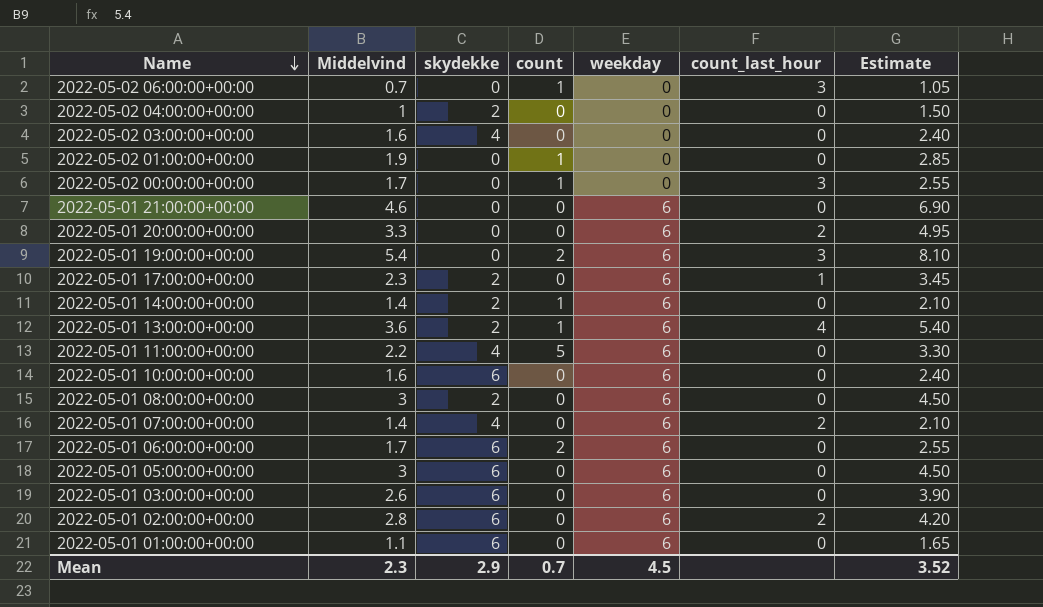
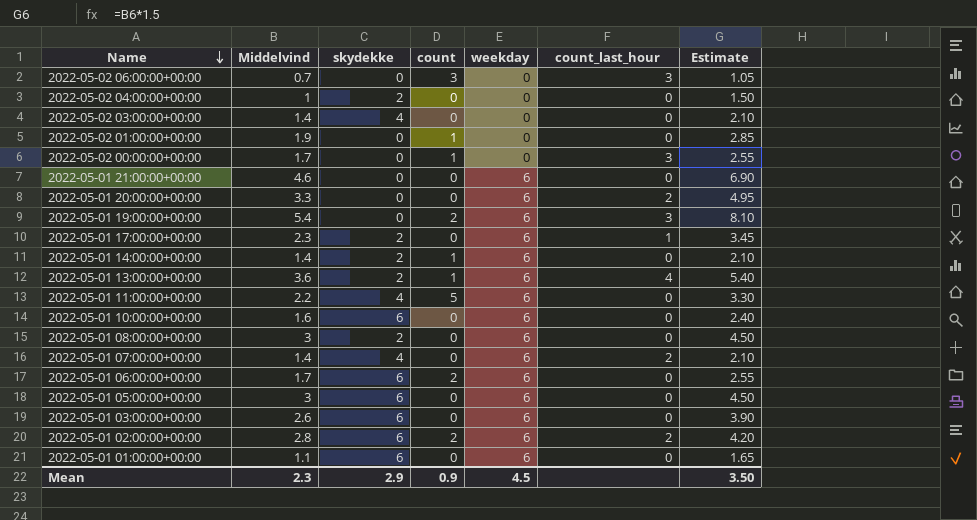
2022-05-02 06:00:00+00:00 | count: 1 -> 3
2022-05-02 03:00:00+00:00 | Middelvind: 1.6 -> 1.4
2022-05-02 03:00:00+00:00 | Estimate: 2.40 -> 2.10
2022-05-01 02:00:00+00:00 | count: 0 -> 2
Mean | count: 0.7 -> 0.9
Mean | Estimate: 3.52 -> 3.50

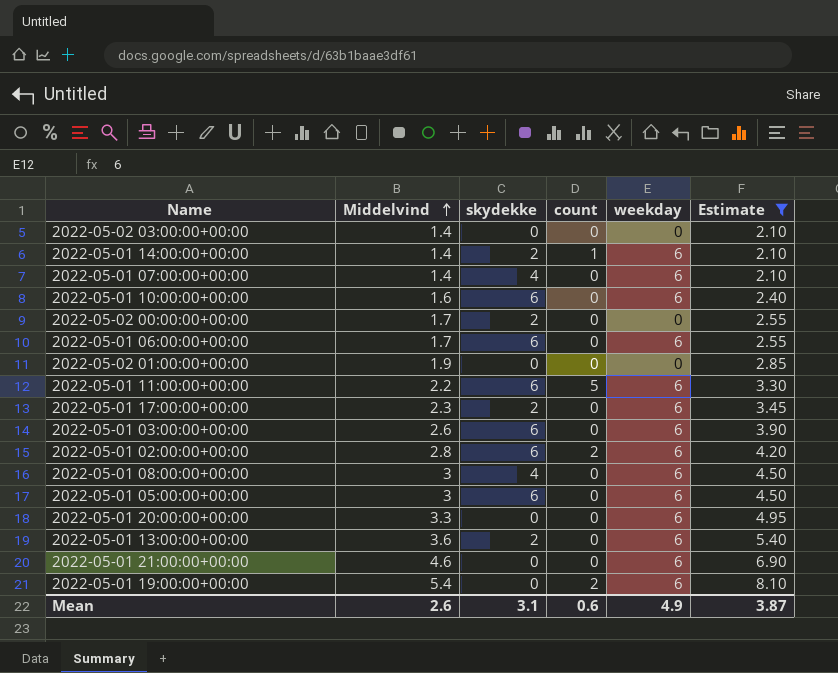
filter: none -> Estimate >= 2.10
row order: Name descending -> Middelvind ascending
column count_last_hour | position: 6 -> none
2022-05-02 03:00:00+00:00 | skydekke: 4 -> 0
2022-05-02 00:00:00+00:00 | skydekke: 0 -> 2
2022-05-02 00:00:00+00:00 | count: 1 -> 0
2022-05-01 06:00:00+00:00 | count: 2 -> 0
2022-05-02 01:00:00+00:00 | count: 1 -> 0
2022-05-01 11:00:00+00:00 | skydekke: 4 -> 6
2022-05-01 08:00:00+00:00 | skydekke: 2 -> 4
2022-05-01 13:00:00+00:00 | count: 1 -> 0
Mean | Middelvind: 2.3 -> 2.6
Mean | skydekke: 2.9 -> 3.1
Mean | count: 0.9 -> 0.6
Mean | weekday: 4.5 -> 4.9
Mean | Estimate: 3.50 -> 3.87

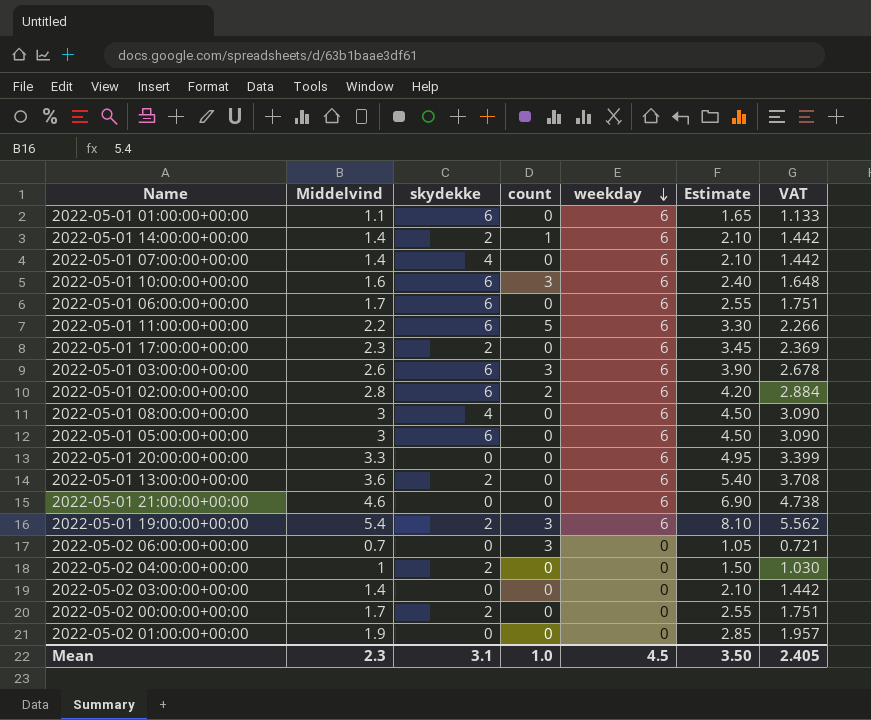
filter: Estimate >= 2.10 -> none
row order: Middelvind ascending -> weekday descending
column VAT | formula: none -> [Middelvind] * 1.03
2022-05-01 10:00:00+00:00 | count: 0 -> 3
2022-05-01 03:00:00+00:00 | count: 0 -> 3
2022-05-01 19:00:00+00:00 | skydekke: 0 -> 2
2022-05-01 19:00:00+00:00 | count: 2 -> 3
Mean | Middelvind: 2.6 -> 2.3
Mean | count: 0.6 -> 1.0
Mean | weekday: 4.9 -> 4.5
Mean | Estimate: 3.87 -> 3.50

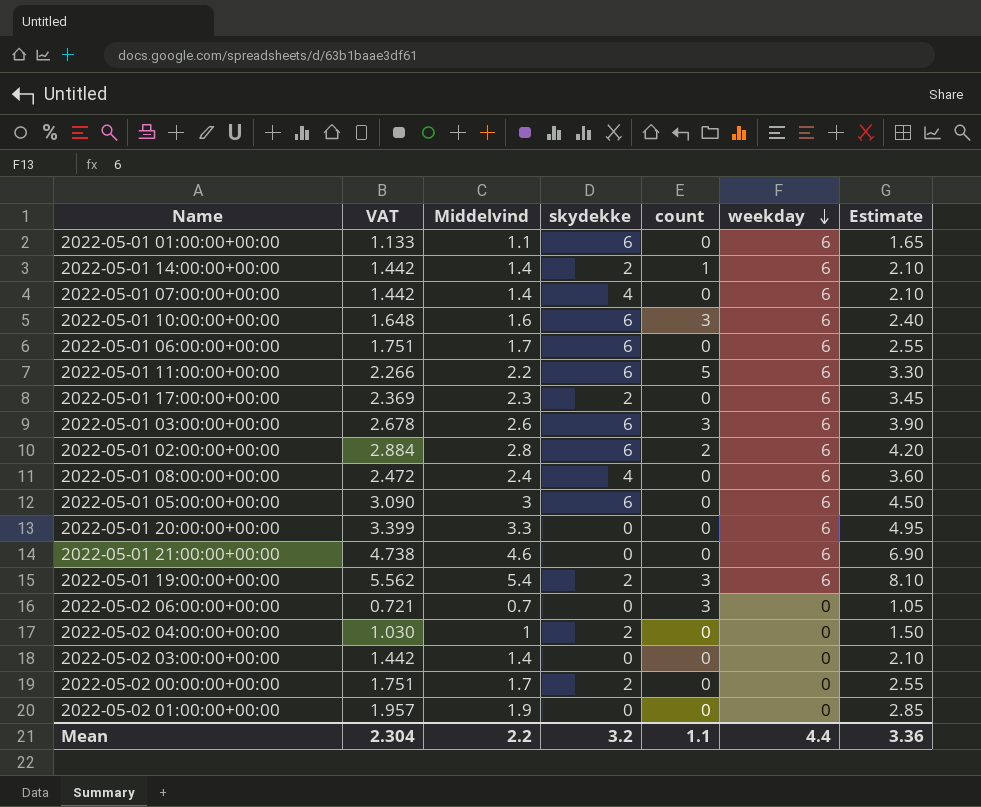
column VAT | position: 7 -> 2
row 2022-05-01 13:00:00+00:00: 3.6 | 2 | 0 | 6 | 5.40 | 3.708 -> none
2022-05-01 08:00:00+00:00 | VAT: 3.090 -> 2.472
2022-05-01 08:00:00+00:00 | Middelvind: 3 -> 2.4
2022-05-01 08:00:00+00:00 | Estimate: 4.50 -> 3.60
Mean | VAT: 2.405 -> 2.304
Mean | Middelvind: 2.3 -> 2.2
Mean | skydekke: 3.1 -> 3.2
Mean | count: 1.0 -> 1.1
Mean | weekday: 4.5 -> 4.4
Mean | Estimate: 3.50 -> 3.36

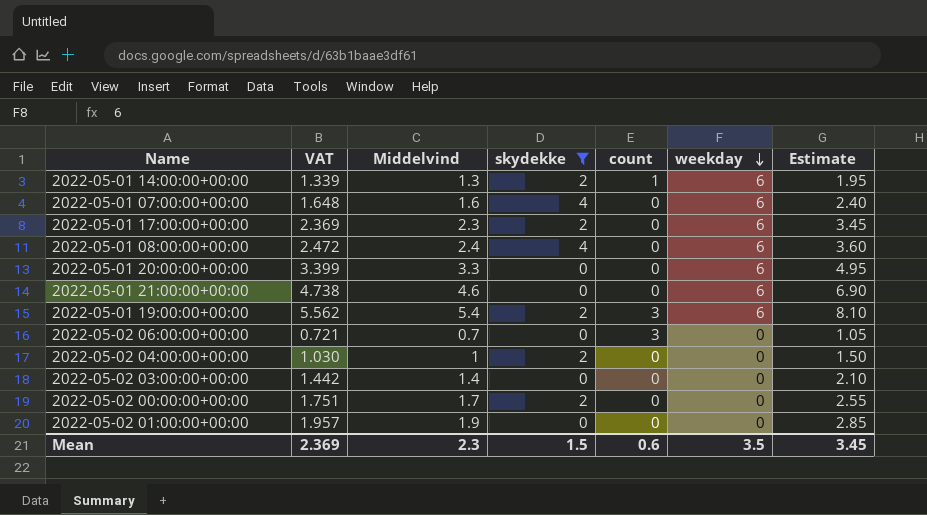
filter: none -> skydekke != 6
2022-05-01 14:00:00+00:00 | VAT: 1.442 -> 1.339
2022-05-01 14:00:00+00:00 | Middelvind: 1.4 -> 1.3
2022-05-01 14:00:00+00:00 | Estimate: 2.10 -> 1.95
2022-05-01 07:00:00+00:00 | VAT: 1.442 -> 1.648
2022-05-01 07:00:00+00:00 | Middelvind: 1.4 -> 1.6
2022-05-01 07:00:00+00:00 | Estimate: 2.10 -> 2.40
Mean | VAT: 2.304 -> 2.369
Mean | Middelvind: 2.2 -> 2.3
Mean | skydekke: 3.2 -> 1.5
Mean | count: 1.1 -> 0.6
Mean | weekday: 4.4 -> 3.5
Mean | Estimate: 3.36 -> 3.45

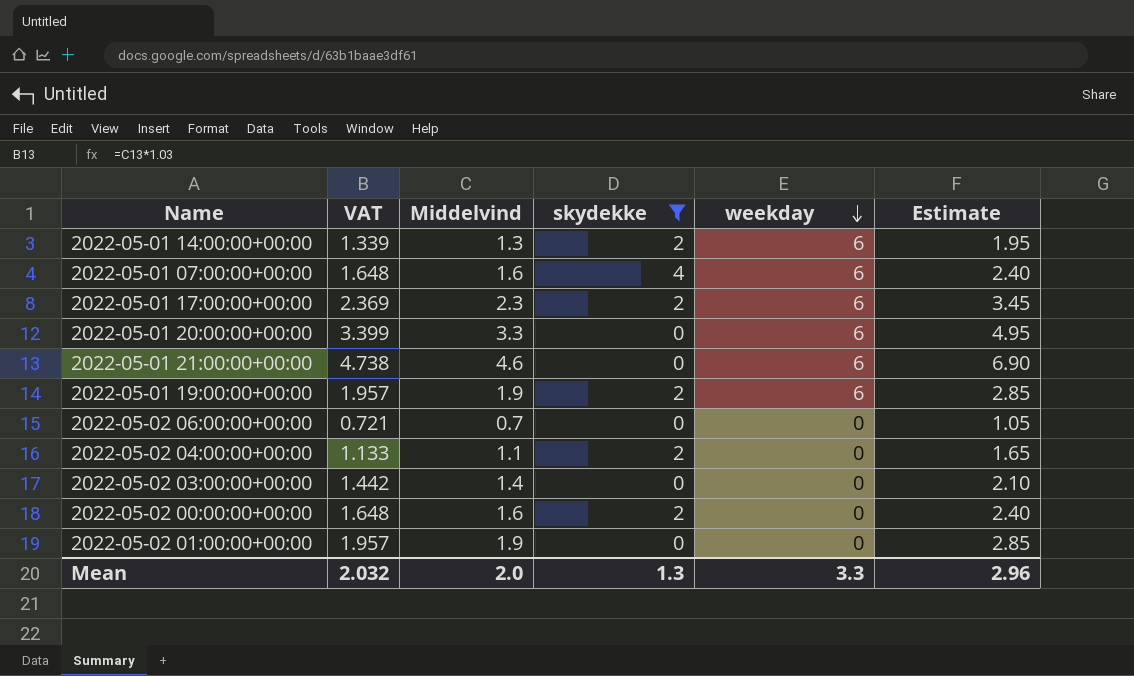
column count | position: 5 -> none
row 2022-05-01 08:00:00+00:00: 2.472 | 2.4 | 4 | 0 | 6 | 3.60 -> none
2022-05-01 19:00:00+00:00 | VAT: 5.562 -> 1.957
2022-05-01 19:00:00+00:00 | Middelvind: 5.4 -> 1.9
2022-05-01 19:00:00+00:00 | Estimate: 8.10 -> 2.85
2022-05-02 04:00:00+00:00 | VAT: 1.030 -> 1.133
2022-05-02 04:00:00+00:00 | Middelvind: 1 -> 1.1
2022-05-02 04:00:00+00:00 | Estimate: 1.50 -> 1.65
2022-05-02 00:00:00+00:00 | VAT: 1.751 -> 1.648
2022-05-02 00:00:00+00:00 | Middelvind: 1.7 -> 1.6
2022-05-02 00:00:00+00:00 | Estimate: 2.55 -> 2.40
Mean | VAT: 2.369 -> 2.032
Mean | Middelvind: 2.3 -> 2.0
Mean | skydekke: 1.5 -> 1.3
Mean | weekday: 3.5 -> 3.3
Mean | Estimate: 3.45 -> 2.96

